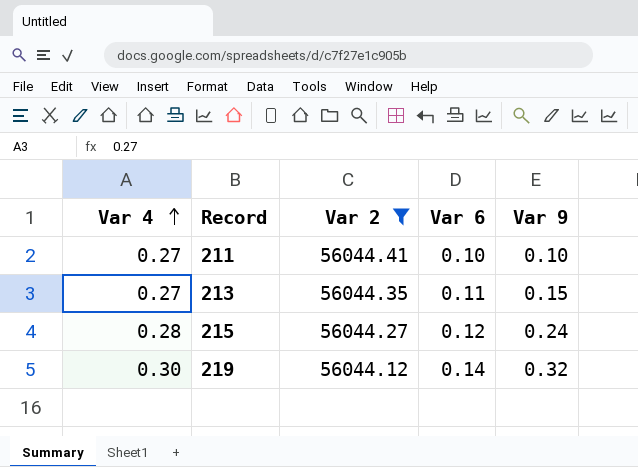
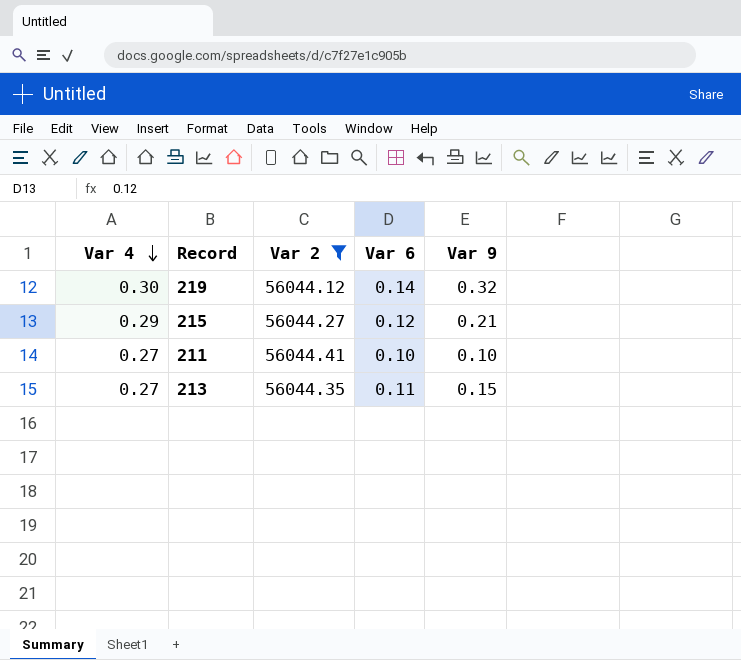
row order: Var 4 ascending -> Var 4 descending
215 | Var 4: 0.28 -> 0.29
215 | Var 9: 0.24 -> 0.21

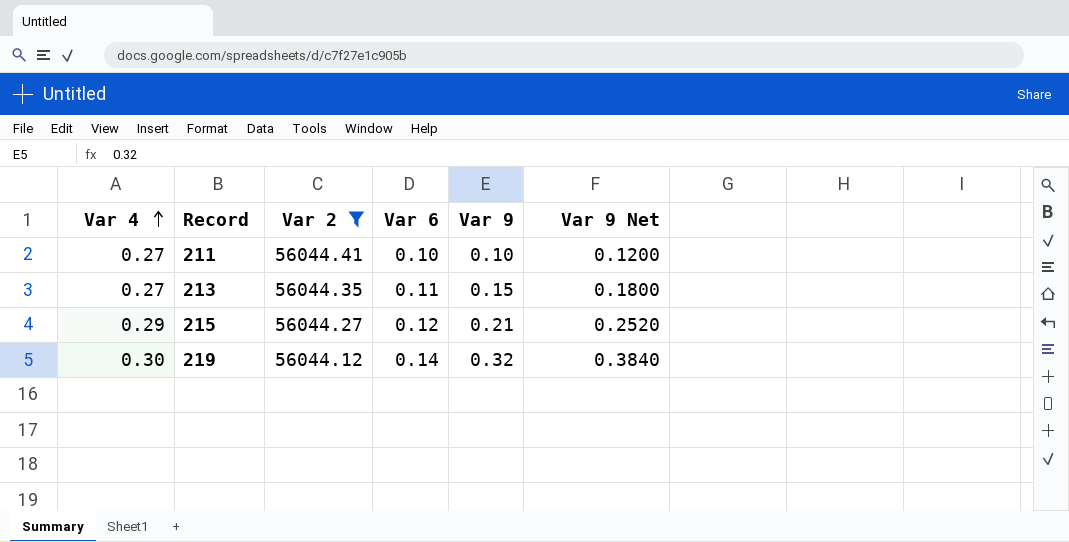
row order: Var 4 descending -> Var 4 ascending
column Var 9 Net | formula: none -> [Var 9] * 1.2

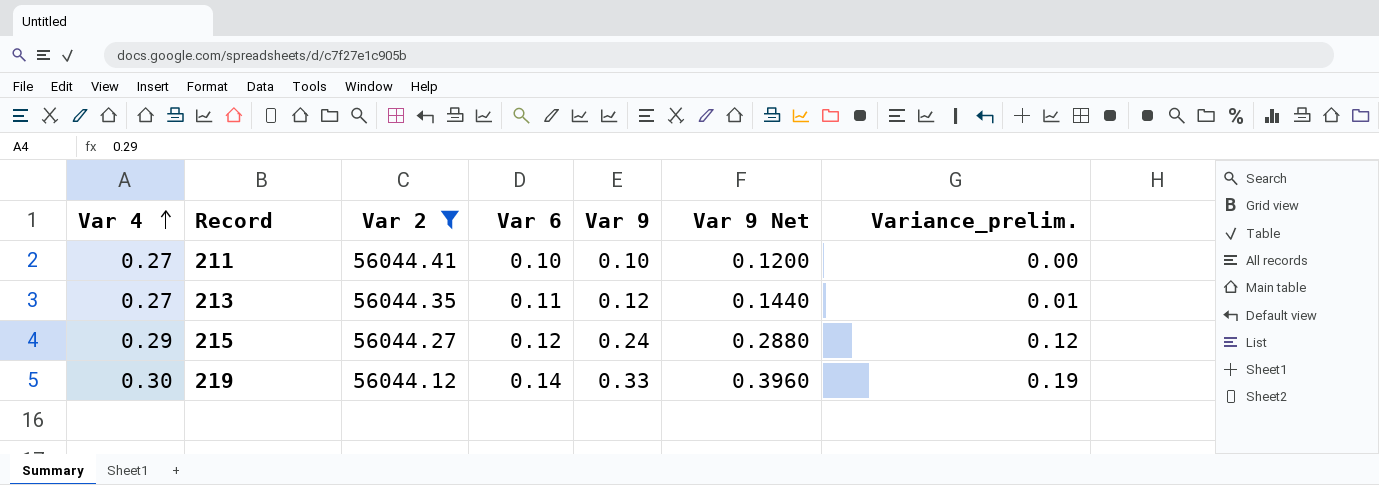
column Variance_prelim. | formula: none -> [Var 9] - [Var 6]
213 | Var 9: 0.15 -> 0.12
213 | Var 9 Net: 0.1800 -> 0.1440
215 | Var 9: 0.21 -> 0.24
215 | Var 9 Net: 0.2520 -> 0.2880
219 | Var 9: 0.32 -> 0.33
219 | Var 9 Net: 0.3840 -> 0.3960

